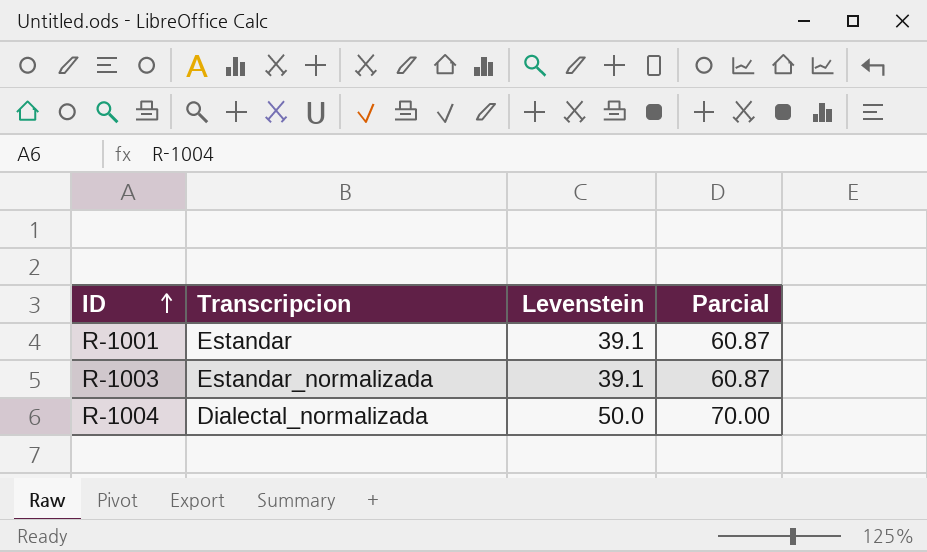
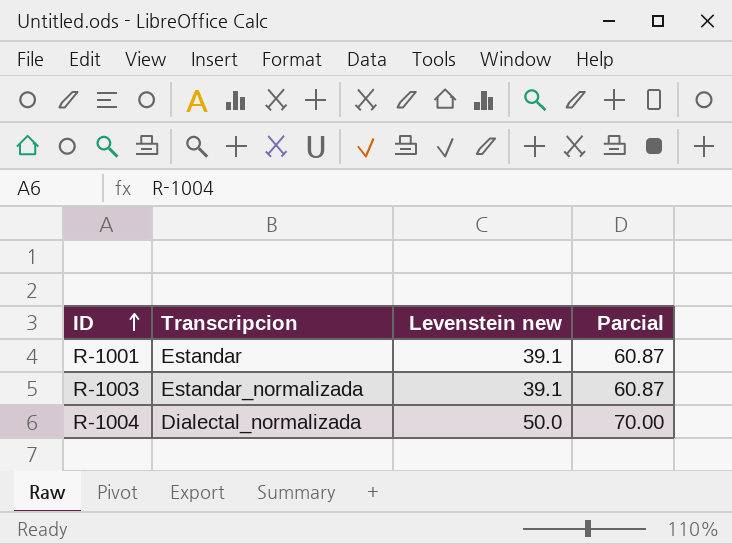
column name: Levenstein -> Levenstein new

